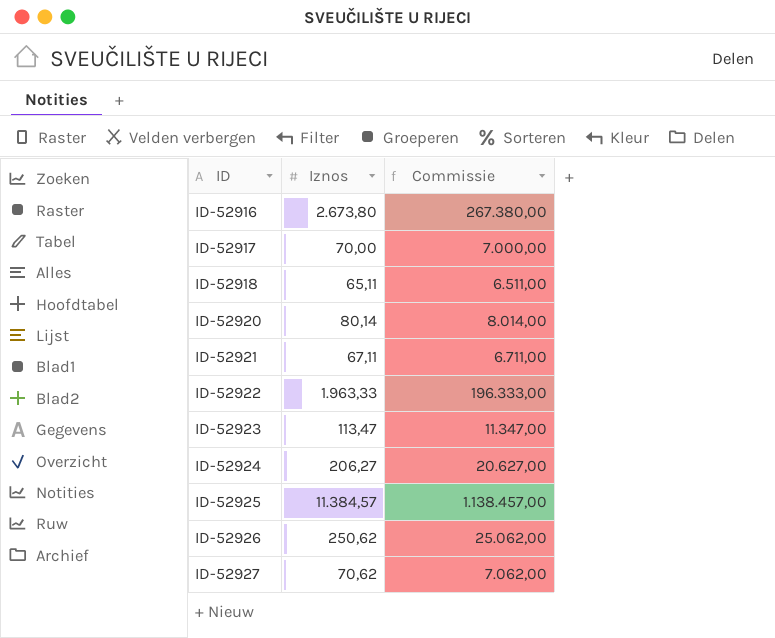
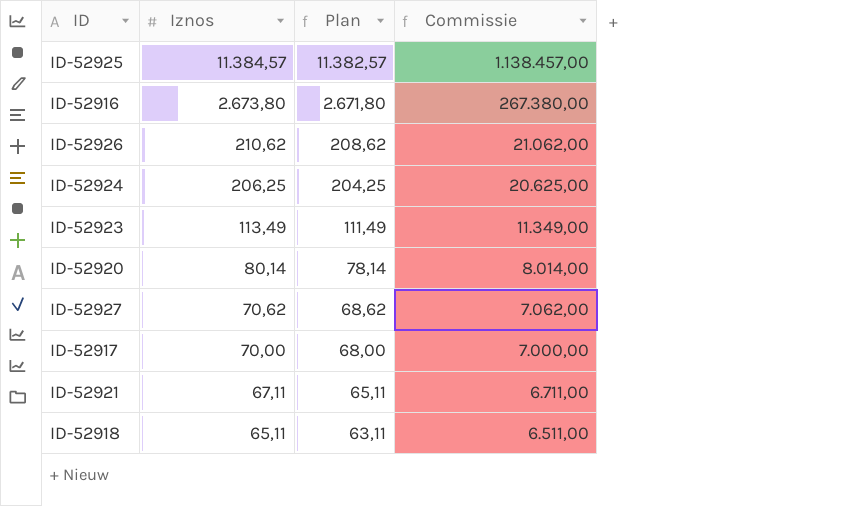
row order: ID ascending -> Iznos descending
column Plan | formula: none -> [Iznos] - 2
row ID-52922: 1.963,33 | 196.333,00 -> none
ID-52926 | Iznos: 250,62 -> 210,62
ID-52926 | Commissie: 25.062,00 -> 21.062,00
ID-52924 | Iznos: 206,27 -> 206,25
ID-52924 | Commissie: 20.627,00 -> 20.625,00
ID-52923 | Iznos: 113,47 -> 113,49
ID-52923 | Commissie: 11.347,00 -> 11.349,00

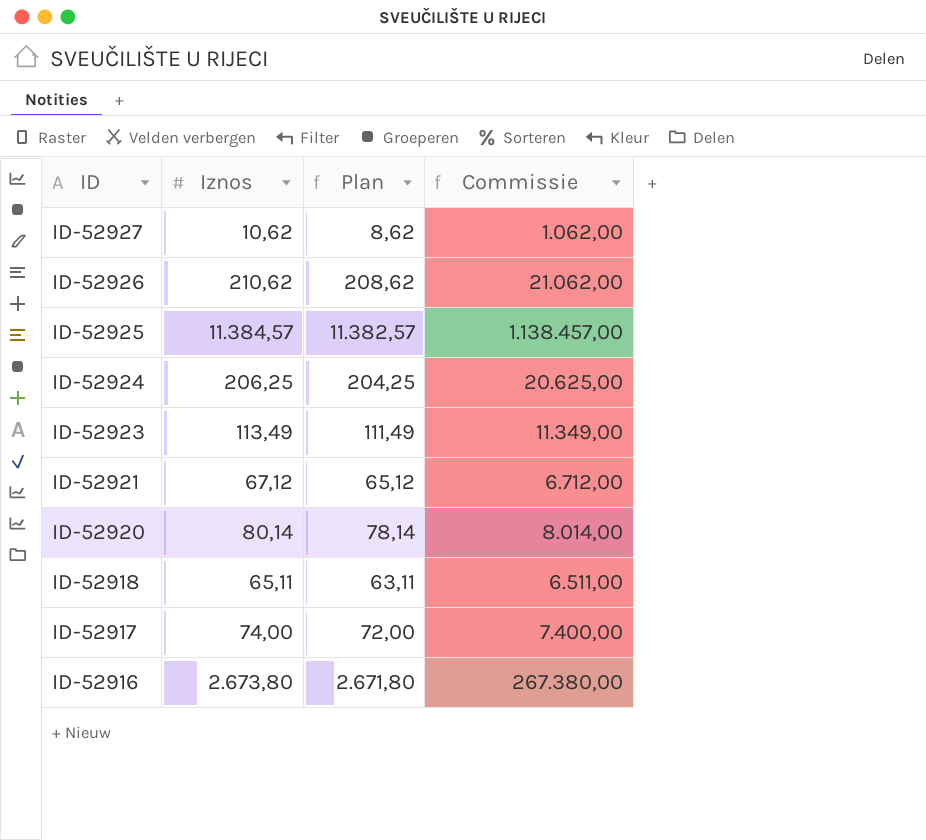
row order: Iznos descending -> ID descending
ID-52927 | Iznos: 70,62 -> 10,62
ID-52927 | Plan: 68,62 -> 8,62
ID-52927 | Commissie: 7.062,00 -> 1.062,00
ID-52921 | Iznos: 67,11 -> 67,12
ID-52921 | Plan: 65,11 -> 65,12
ID-52921 | Commissie: 6.711,00 -> 6.712,00
ID-52917 | Iznos: 70,00 -> 74,00
ID-52917 | Plan: 68,00 -> 72,00
ID-52917 | Commissie: 7.000,00 -> 7.400,00

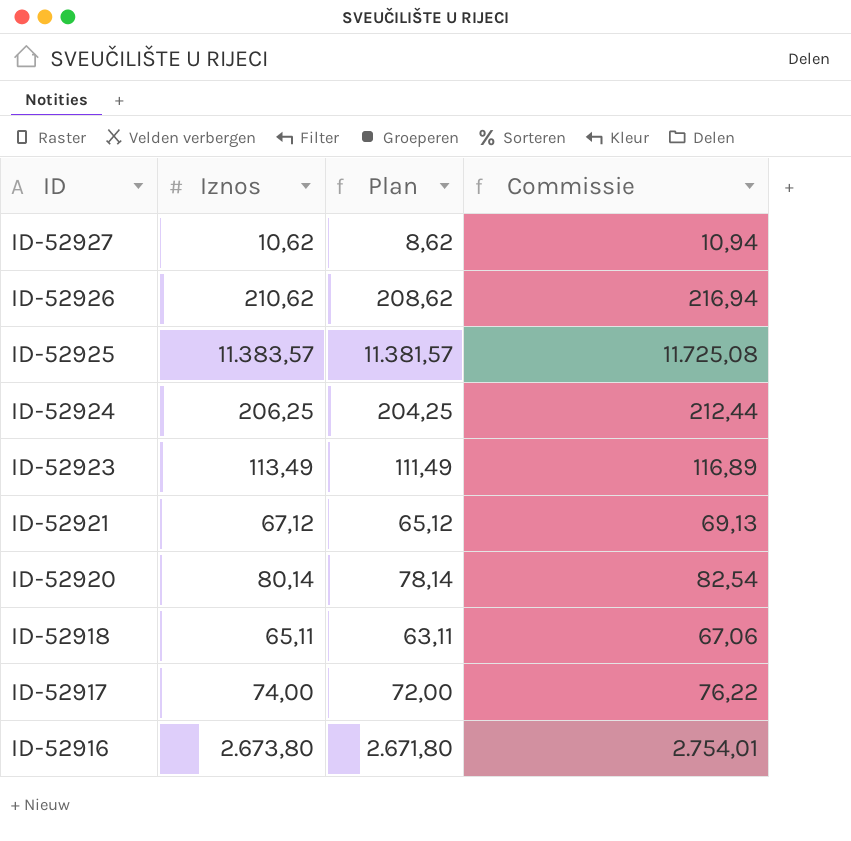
column Commissie | formula: [Iznos] * 100 -> [Iznos] * 1,03
ID-52925 | Iznos: 11.384,57 -> 11.383,57
ID-52925 | Plan: 11.382,57 -> 11.381,57

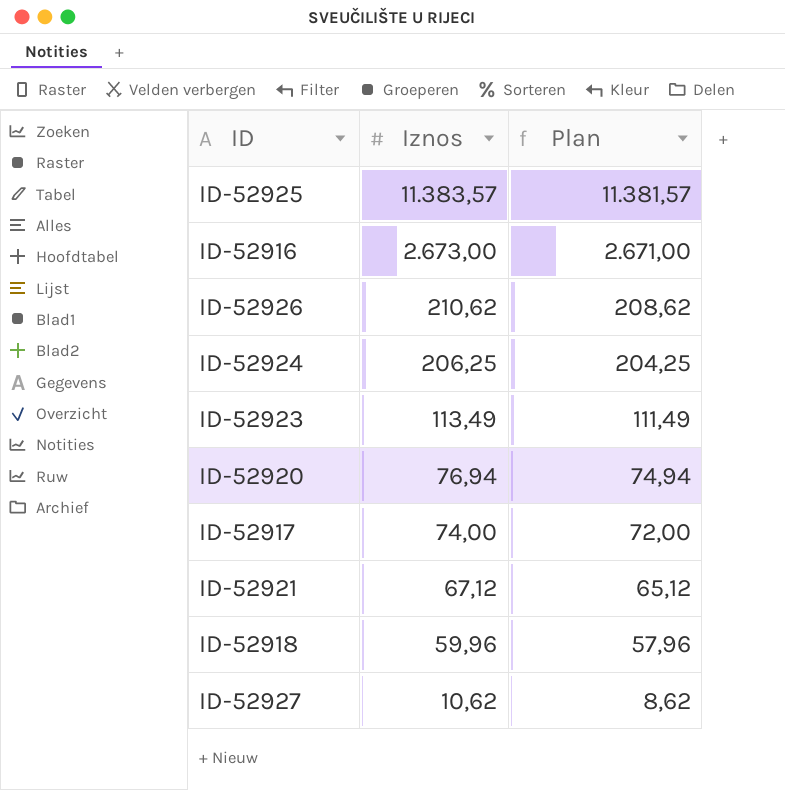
row order: ID descending -> Iznos descending
column Commissie | formula: [Iznos] * 1,03 -> none
ID-52916 | Iznos: 2.673,80 -> 2.673,00
ID-52916 | Plan: 2.671,80 -> 2.671,00
ID-52920 | Iznos: 80,14 -> 76,94
ID-52920 | Plan: 78,14 -> 74,94
ID-52918 | Iznos: 65,11 -> 59,96
ID-52918 | Plan: 63,11 -> 57,96

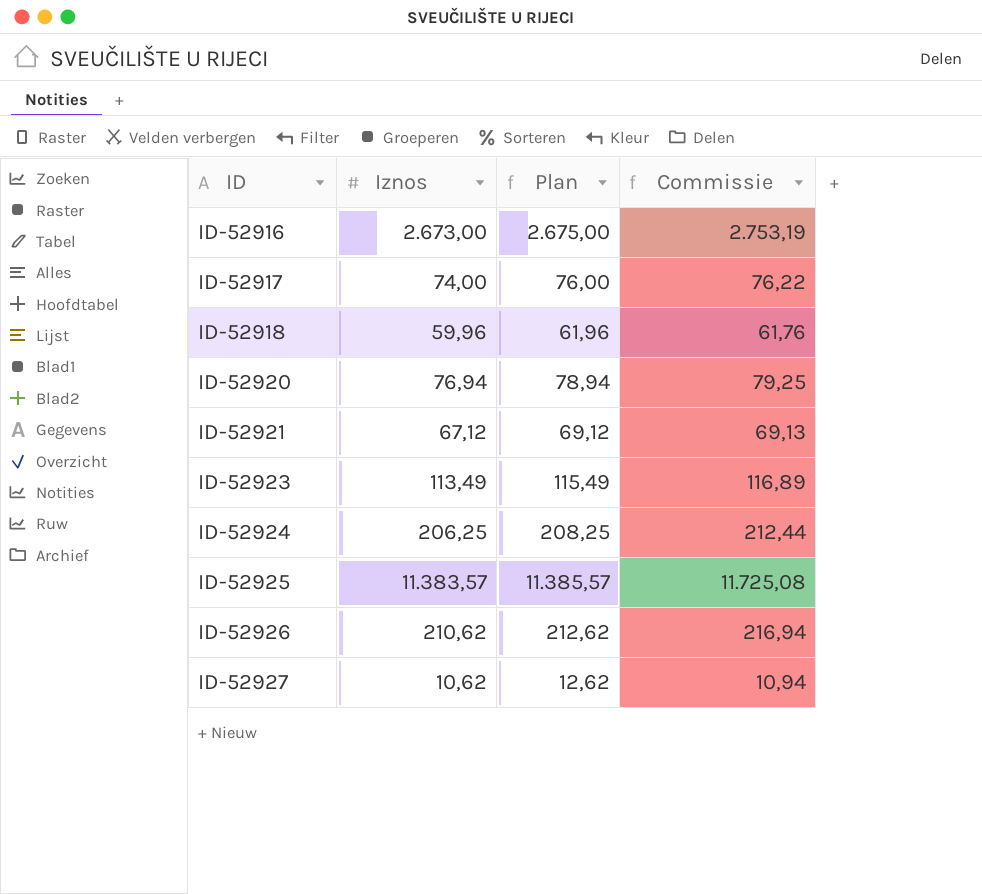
row order: Iznos descending -> ID ascending
column Plan | formula: [Iznos] - 2 -> [Iznos] + 2
column Commissie | formula: none -> [Iznos] * 1,03

